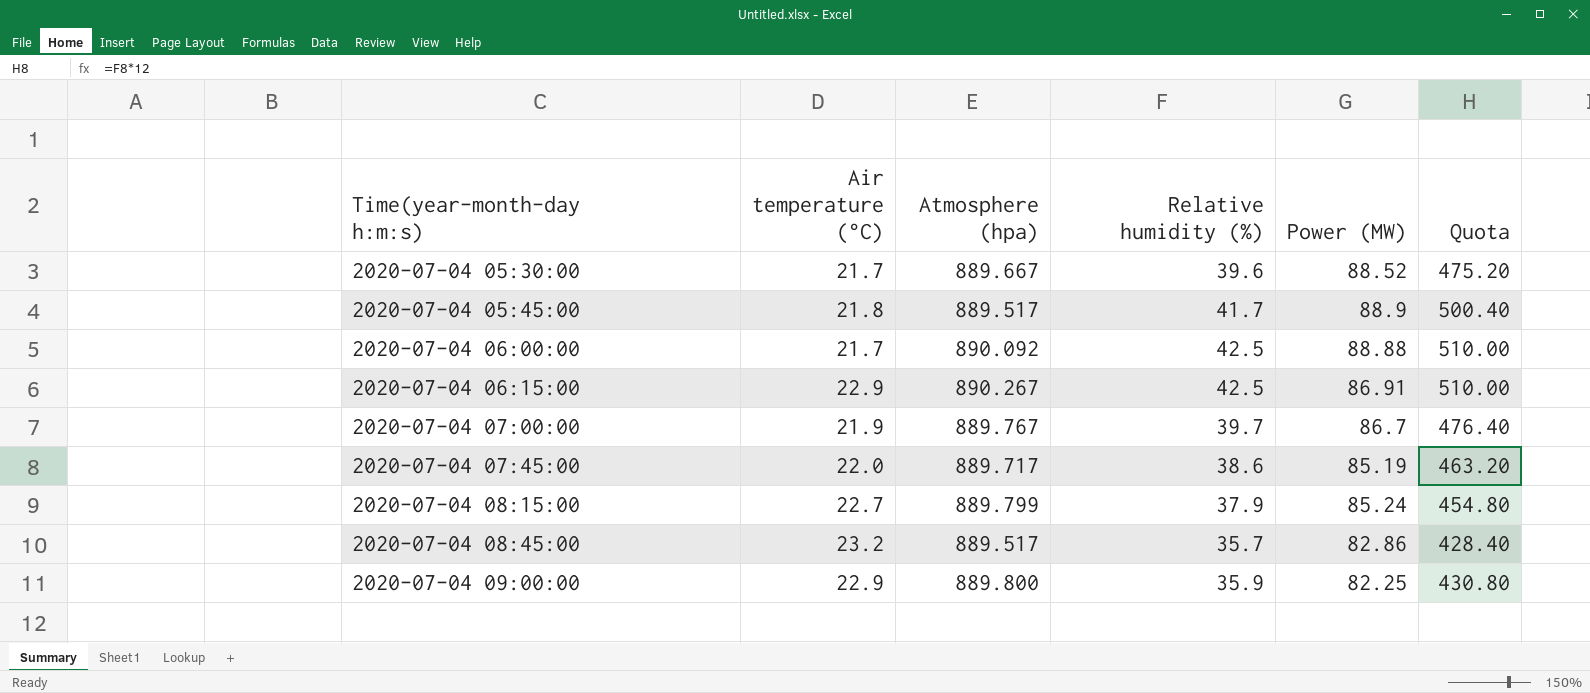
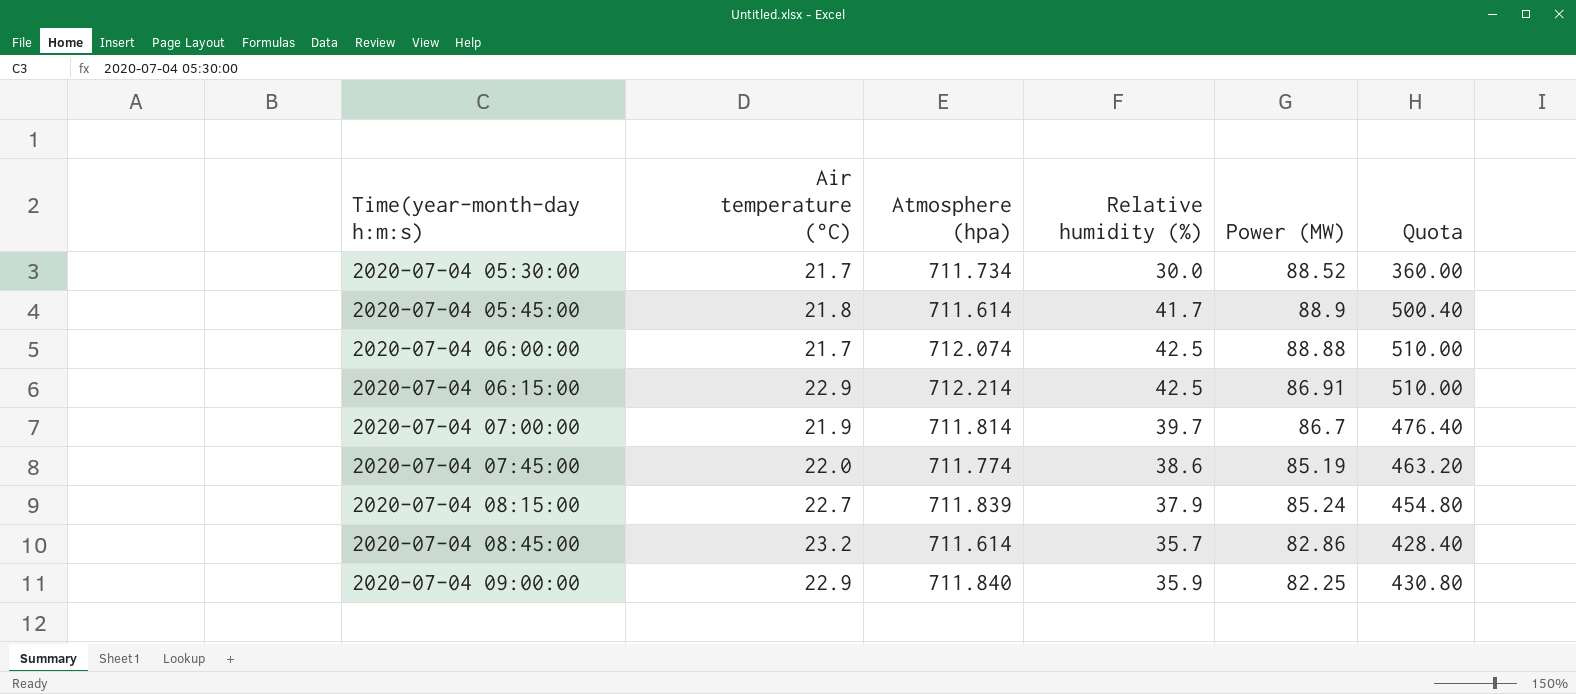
2020-07-04 05:30:00 | Atmosphere (hpa): 889.667 -> 711.734
2020-07-04 05:30:00 | Relative humidity (%): 39.6 -> 30.0
2020-07-04 05:30:00 | Quota: 475.20 -> 360.00
2020-07-04 05:45:00 | Atmosphere (hpa): 889.517 -> 711.614
2020-07-04 06:00:00 | Atmosphere (hpa): 890.092 -> 712.074
2020-07-04 06:15:00 | Atmosphere (hpa): 890.267 -> 712.214
2020-07-04 07:00:00 | Atmosphere (hpa): 889.767 -> 711.814
2020-07-04 07:45:00 | Atmosphere (hpa): 889.717 -> 711.774
2020-07-04 08:15:00 | Atmosphere (hpa): 889.799 -> 711.839
2020-07-04 08:45:00 | Atmosphere (hpa): 889.517 -> 711.614
2020-07-04 09:00:00 | Atmosphere (hpa): 889.800 -> 711.840

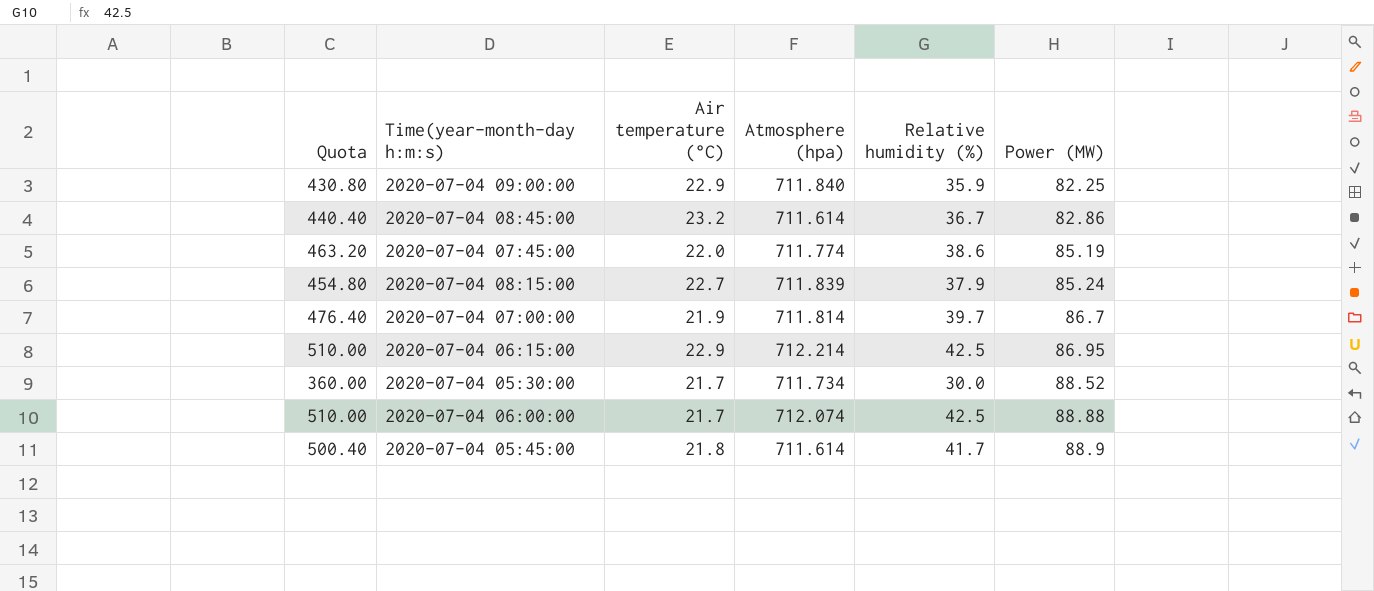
row order: Time(year-month-day h:m:s) ascending -> Power (MW) ascending
column Quota | position: 6 -> 1
2020-07-04 08:45:00 | Quota: 428.40 -> 440.40
2020-07-04 08:45:00 | Relative humidity (%): 35.7 -> 36.7
2020-07-04 06:15:00 | Power (MW): 86.91 -> 86.95

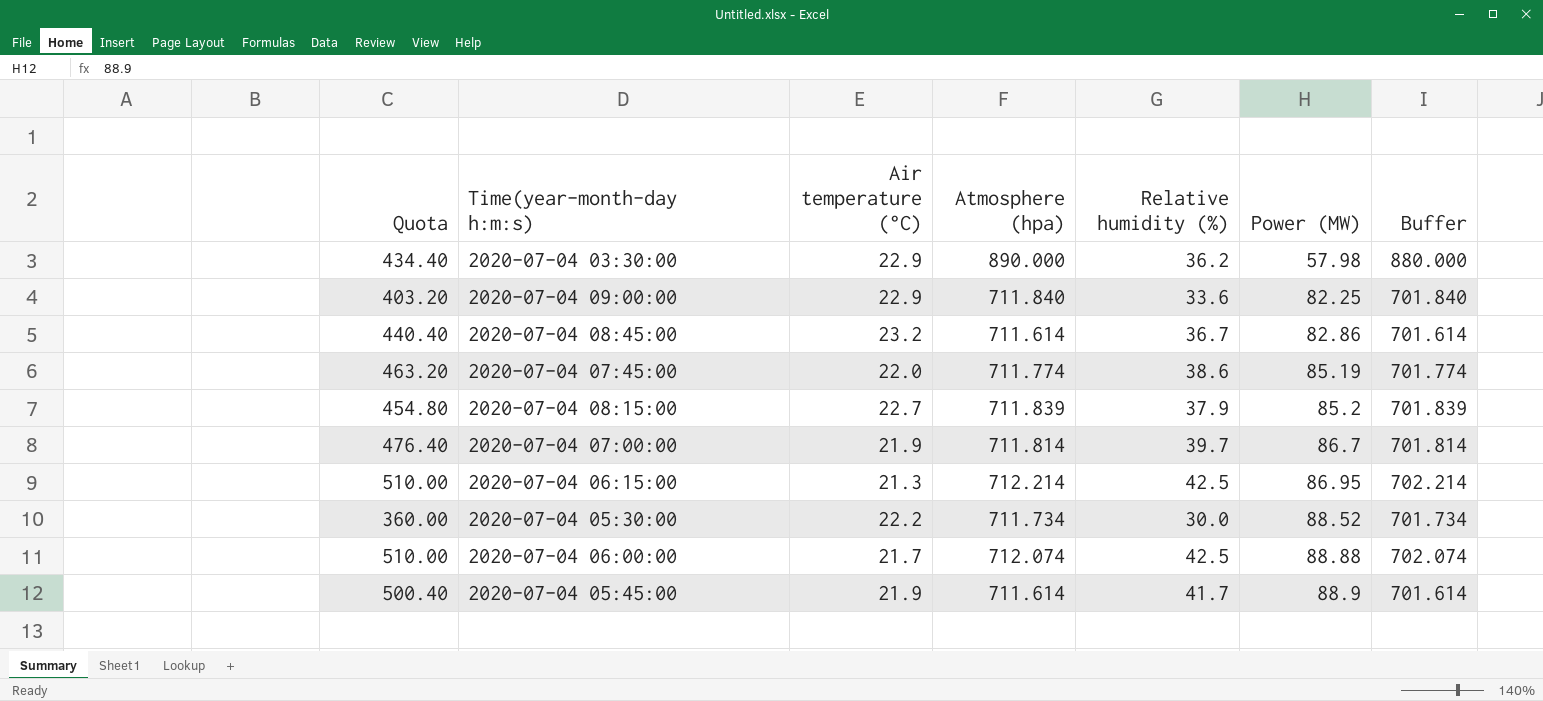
column Buffer | formula: none -> [Atmosphere (hpa)] - 10
row 2020-07-04 03:30:00: none -> 434.40 | 22.9 | 890.000 | 36.2 | 57.98 | 880.000
2020-07-04 09:00:00 | Quota: 430.80 -> 403.20
2020-07-04 09:00:00 | Relative humidity (%): 35.9 -> 33.6
2020-07-04 08:15:00 | Power (MW): 85.24 -> 85.2
2020-07-04 06:15:00 | Air temperature (°C): 22.9 -> 21.3
2020-07-04 05:30:00 | Air temperature (°C): 21.7 -> 22.2
2020-07-04 05:45:00 | Air temperature (°C): 21.8 -> 21.9

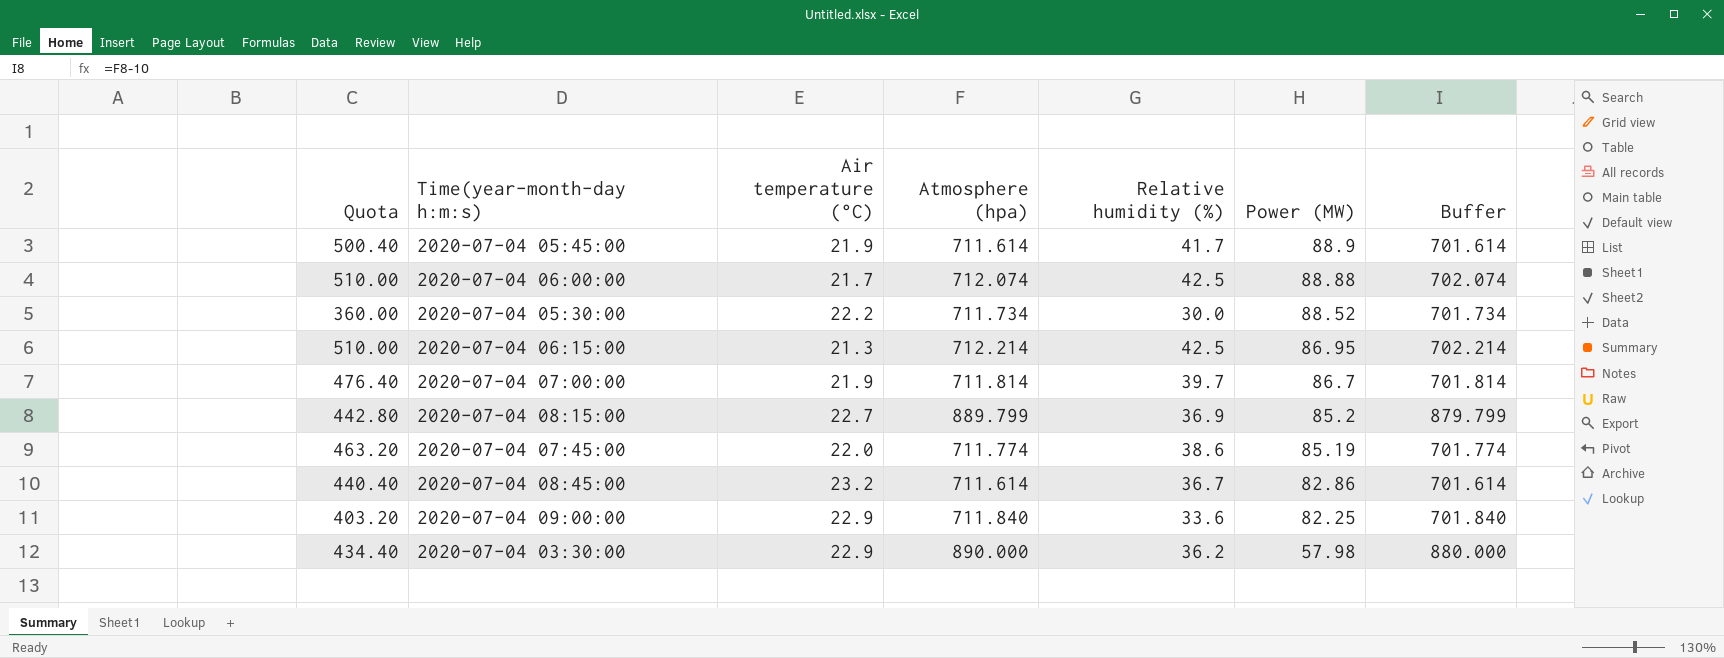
row order: Power (MW) ascending -> Power (MW) descending
2020-07-04 08:15:00 | Quota: 454.80 -> 442.80
2020-07-04 08:15:00 | Atmosphere (hpa): 711.839 -> 889.799
2020-07-04 08:15:00 | Relative humidity (%): 37.9 -> 36.9
2020-07-04 08:15:00 | Buffer: 701.839 -> 879.799

